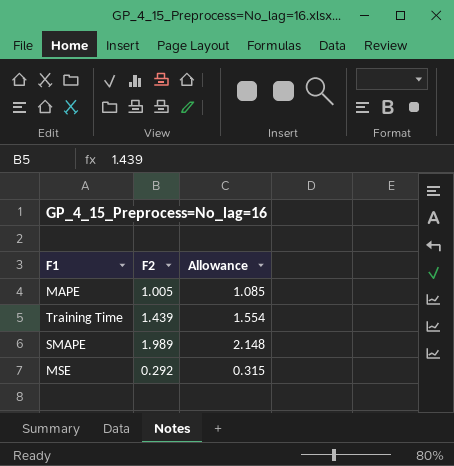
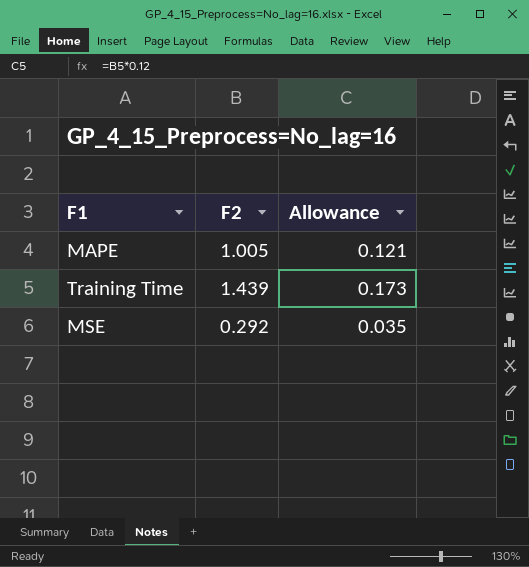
column Allowance | formula: [F2] * 1.08 -> [F2] * 0.12
row SMAPE: 1.989 | 2.148 -> none

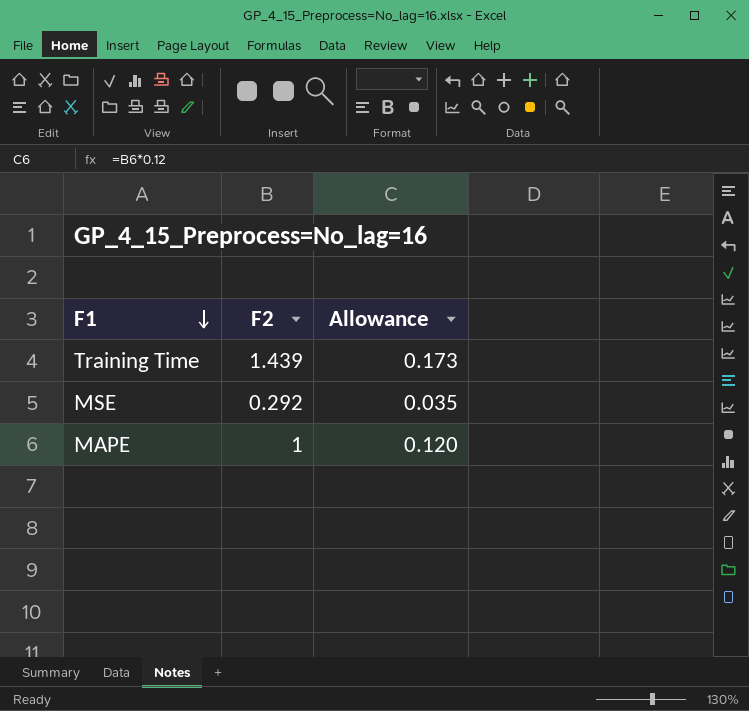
row order: none -> F1 descending
MAPE | F2: 1.005 -> 1
MAPE | Allowance: 0.121 -> 0.120

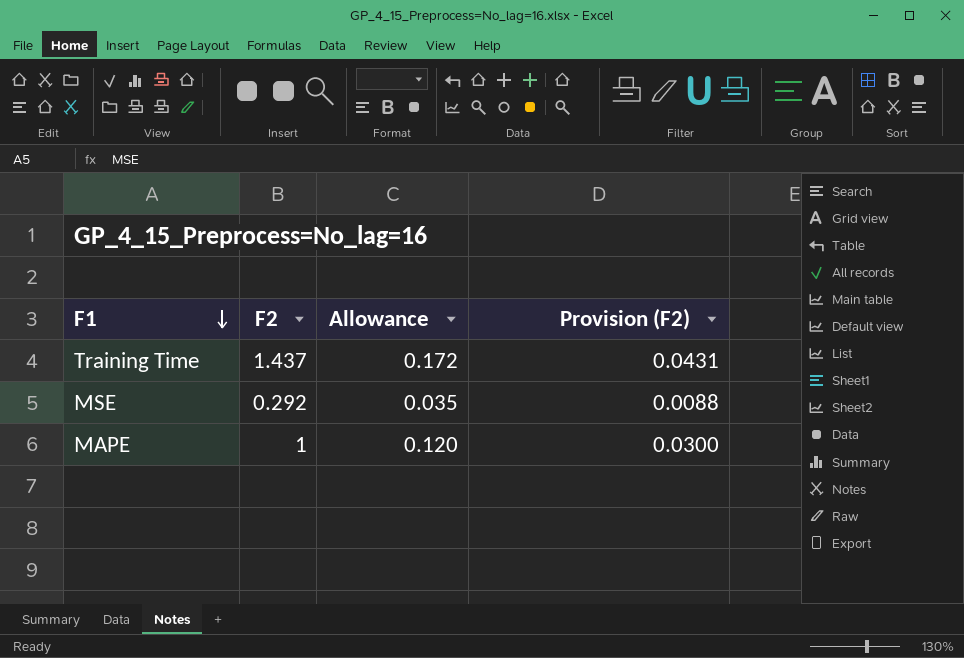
column Provision (F2) | formula: none -> [F2] * 0.03
Training Time | F2: 1.439 -> 1.437
Training Time | Allowance: 0.173 -> 0.172

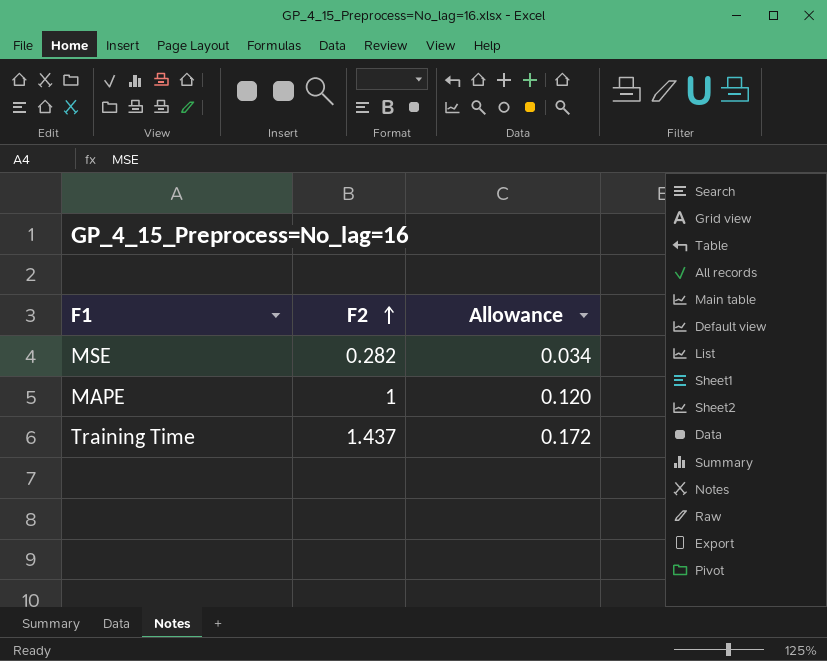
row order: F1 descending -> F2 ascending
column Provision (F2) | formula: [F2] * 0.03 -> none
MSE | F2: 0.292 -> 0.282
MSE | Allowance: 0.035 -> 0.034

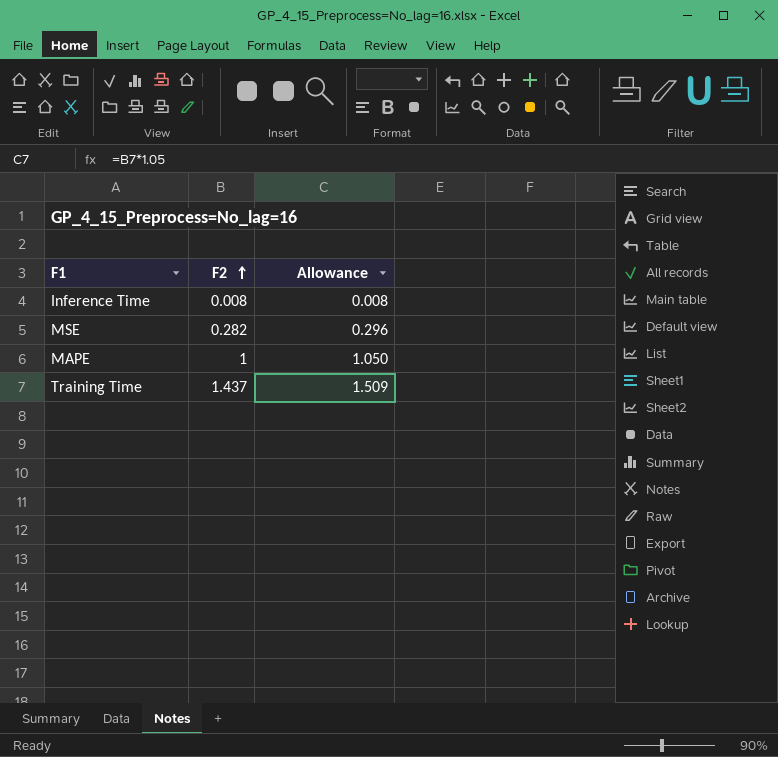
column Allowance | formula: [F2] * 0.12 -> [F2] * 1.05
row Inference Time: none -> 0.008 | 0.008

